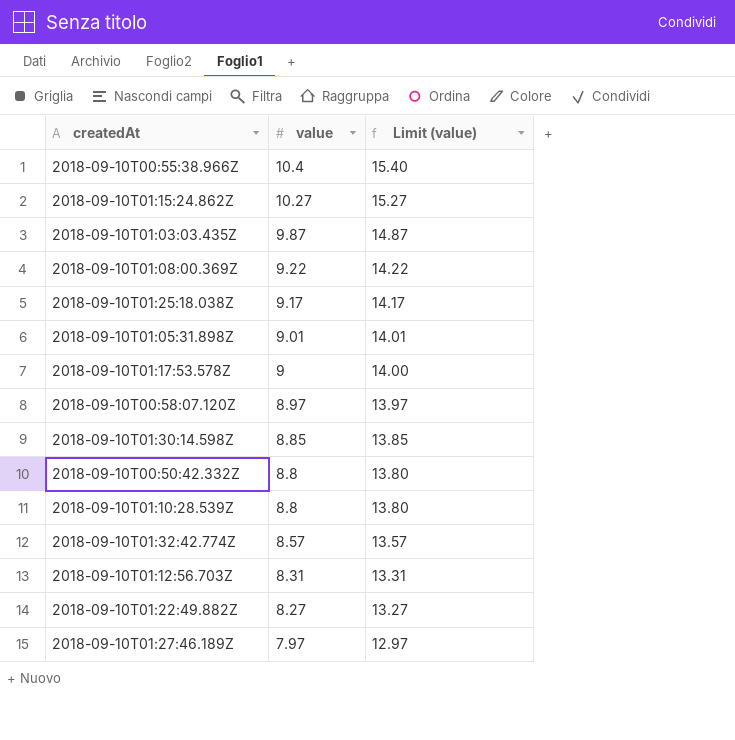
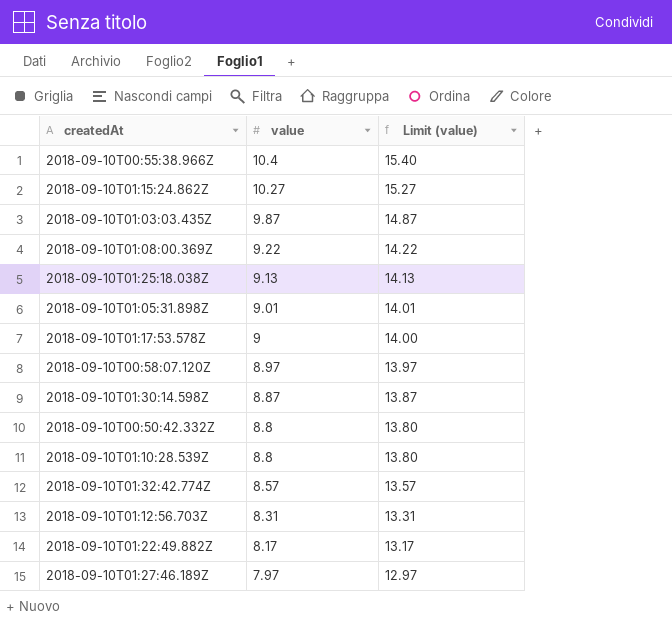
2018-09-10T01:25:18.038Z | value: 9.17 -> 9.13
2018-09-10T01:25:18.038Z | Limit (value): 14.17 -> 14.13
2018-09-10T01:30:14.598Z | value: 8.85 -> 8.87
2018-09-10T01:30:14.598Z | Limit (value): 13.85 -> 13.87
2018-09-10T01:22:49.882Z | value: 8.27 -> 8.17
2018-09-10T01:22:49.882Z | Limit (value): 13.27 -> 13.17

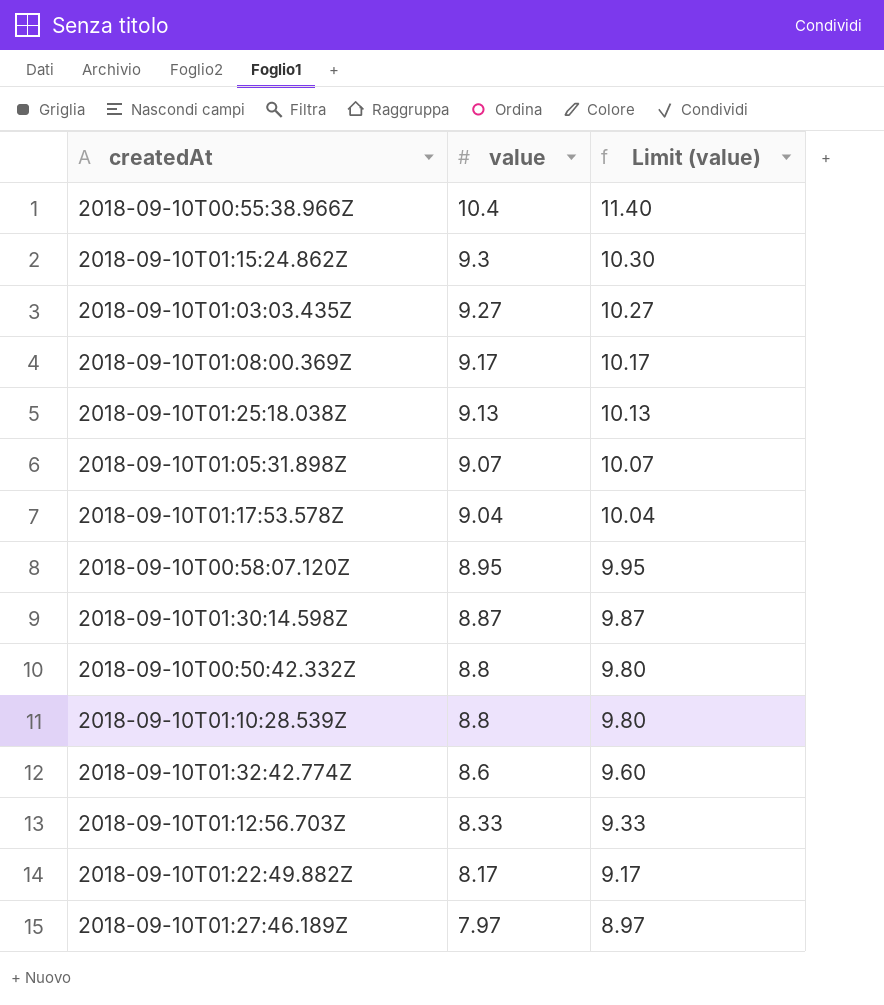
column Limit (value) | formula: [value] + 5 -> [value] + 1
2018-09-10T01:15:24.862Z | value: 10.27 -> 9.3
2018-09-10T01:03:03.435Z | value: 9.87 -> 9.27
2018-09-10T01:08:00.369Z | value: 9.22 -> 9.17
2018-09-10T01:05:31.898Z | value: 9.01 -> 9.07
2018-09-10T01:17:53.578Z | value: 9 -> 9.04
2018-09-10T00:58:07.120Z | value: 8.97 -> 8.95
2018-09-10T01:32:42.774Z | value: 8.57 -> 8.6
2018-09-10T01:12:56.703Z | value: 8.31 -> 8.33

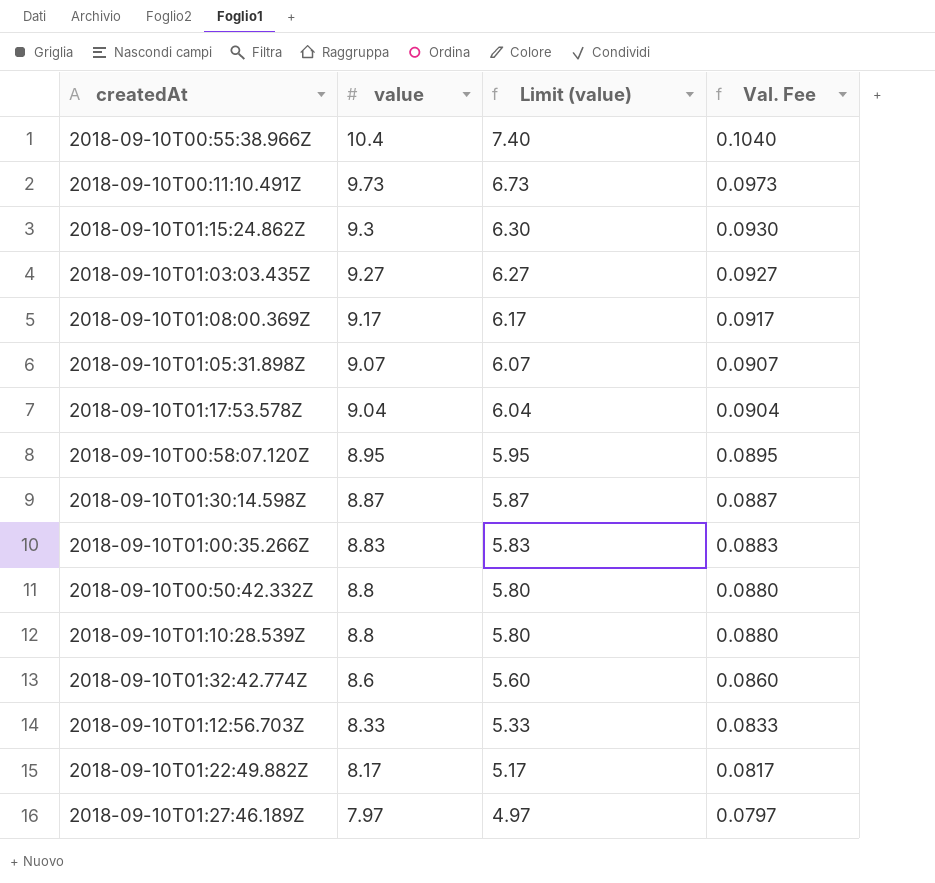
column Limit (value) | formula: [value] + 1 -> [value] - 3
column Val. Fee | formula: none -> [value] * 0.01
row 2018-09-10T01:25:18.038Z: 9.13 | 10.13 -> none
row 2018-09-10T00:11:10.491Z: none -> 9.73 | 6.73 | 0.0973
row 2018-09-10T01:00:35.266Z: none -> 8.83 | 5.83 | 0.0883

